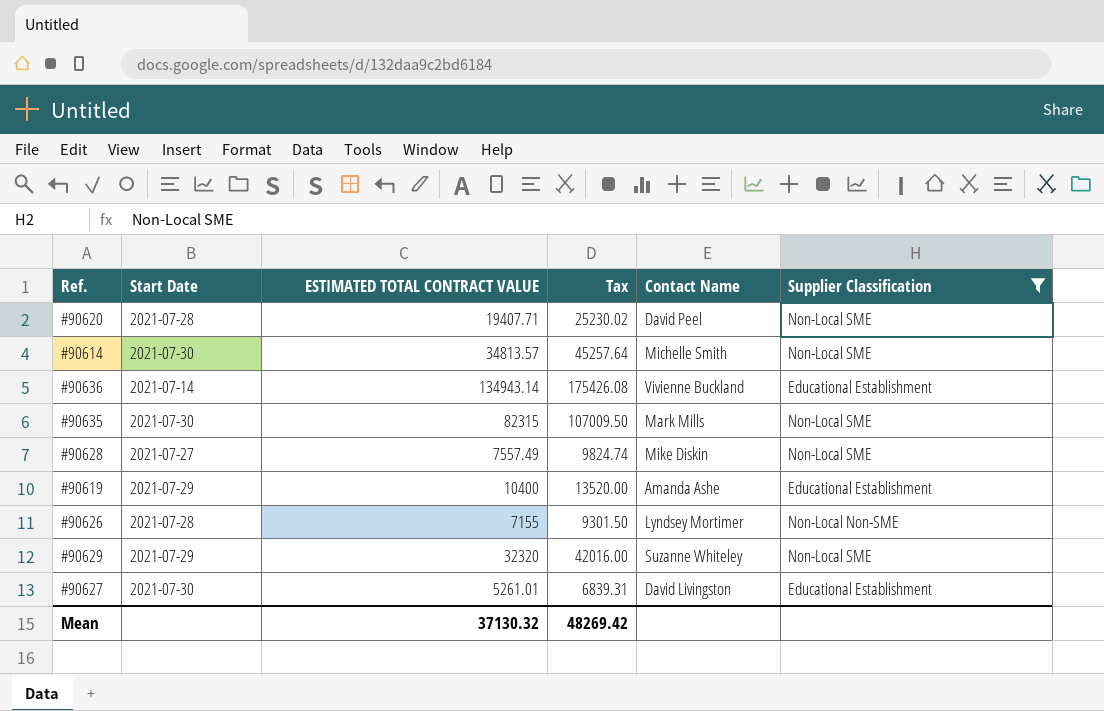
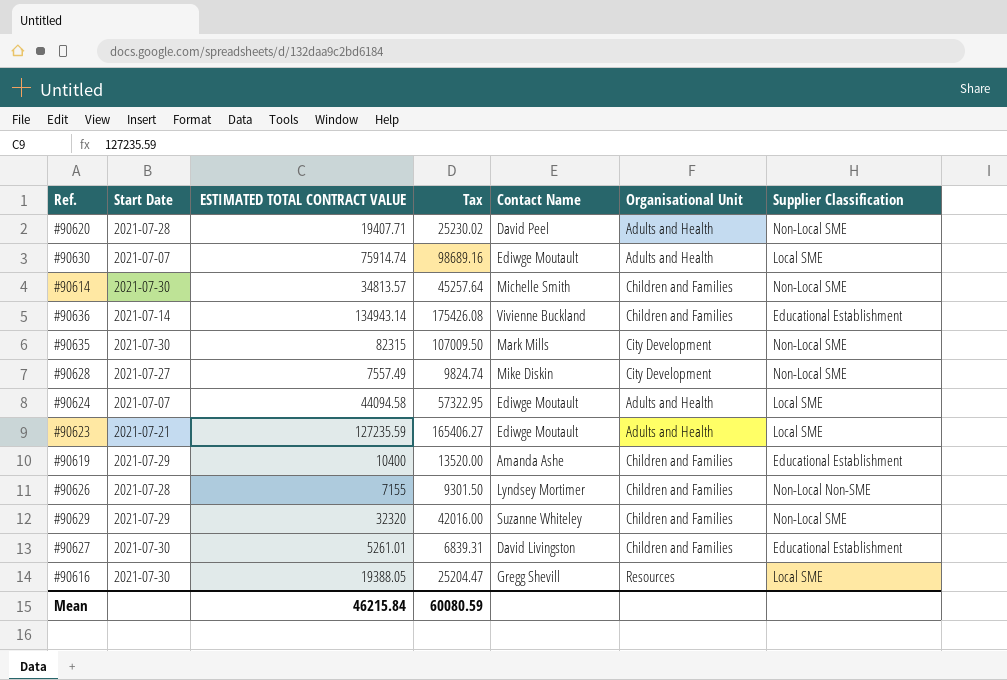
filter: Supplier Classification != Local SME -> none
column Organisational Unit | position: none -> 6
Mean | ESTIMATED TOTAL CONTRACT VALUE: 37130.32 -> 46215.84
Mean | Tax: 48269.42 -> 60080.59

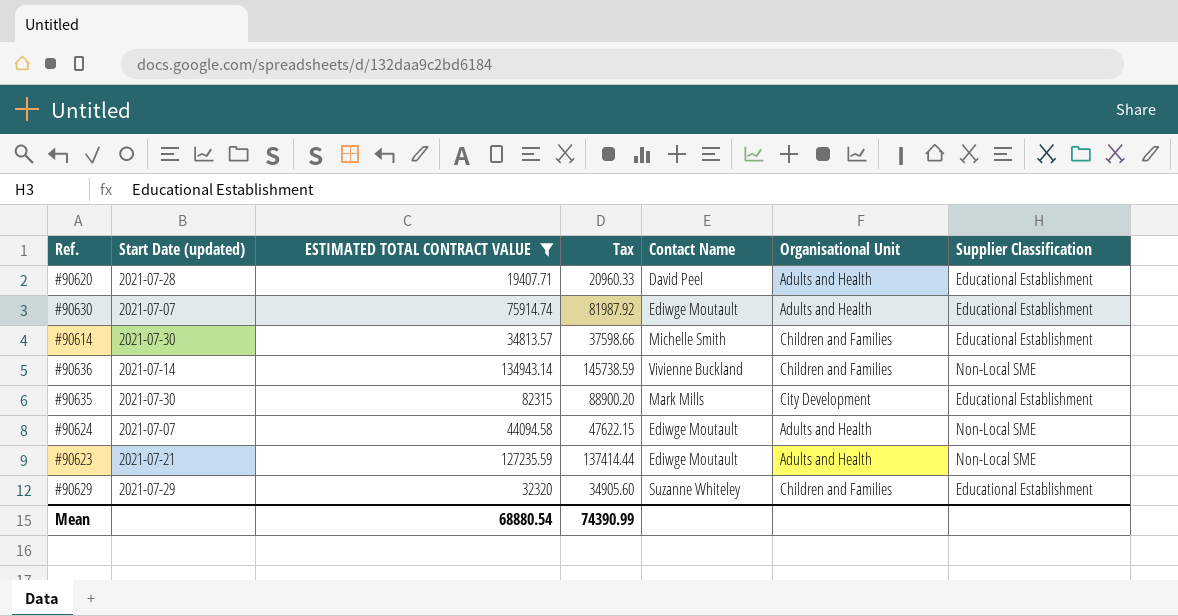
filter: none -> ESTIMATED TOTAL CONTRACT VALUE >= 19407.71
column name: Start Date -> Start Date (updated)
column Tax | formula: [ESTIMATED TOTAL CONTRACT VALUE] * 1.3 -> [ESTIMATED TOTAL CONTRACT VALUE] * 1.08
#90620 | Supplier Classification: Non-Local SME -> Educational Establishment
#90630 | Supplier Classification: Local SME -> Educational Establishment
#90614 | Supplier Classification: Non-Local SME -> Educational Establishment
#90636 | Supplier Classification: Educational Establishment -> Non-Local SME
#90635 | Supplier Classification: Non-Local SME -> Educational Establishment
#90624 | Supplier Classification: Local SME -> Non-Local SME
#90623 | Supplier Classification: Local SME -> Non-Local SME
#90629 | Supplier Classification: Non-Local SME -> Educational Establishment
Mean | ESTIMATED TOTAL CONTRACT VALUE: 46215.84 -> 68880.54
Mean | Tax: 60080.59 -> 74390.99

